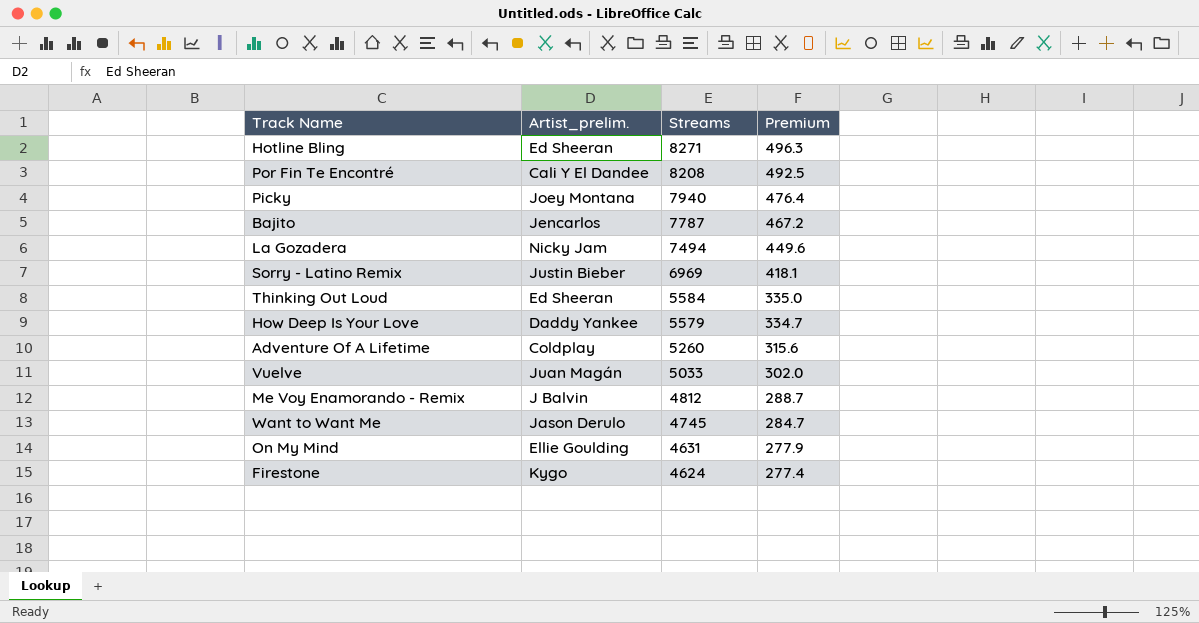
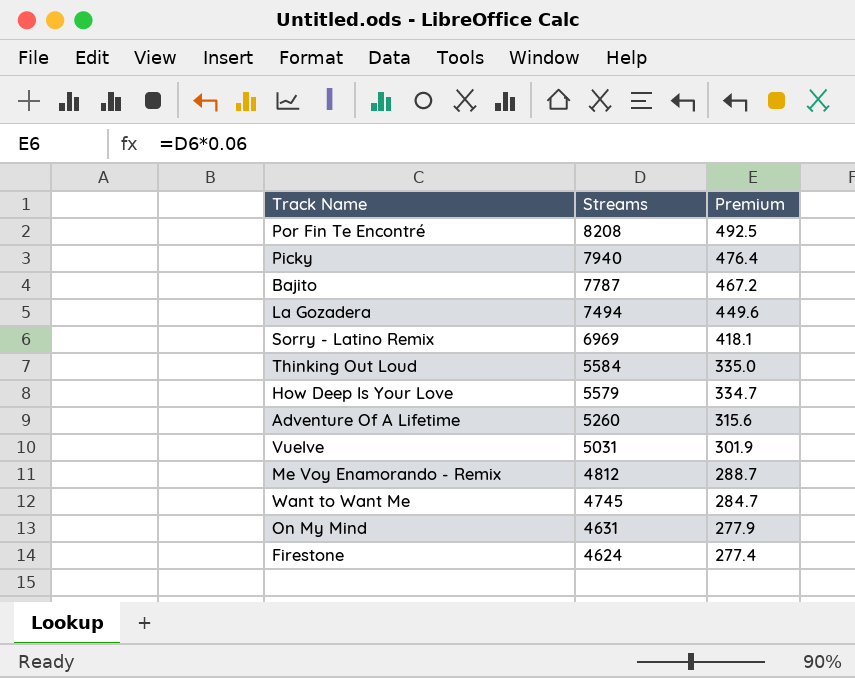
column Artist_prelim. | position: 2 -> none
row Hotline Bling: Ed Sheeran | 8271 | 496.3 -> none
Vuelve | Streams: 5033 -> 5031
Vuelve | Premium: 302.0 -> 301.9

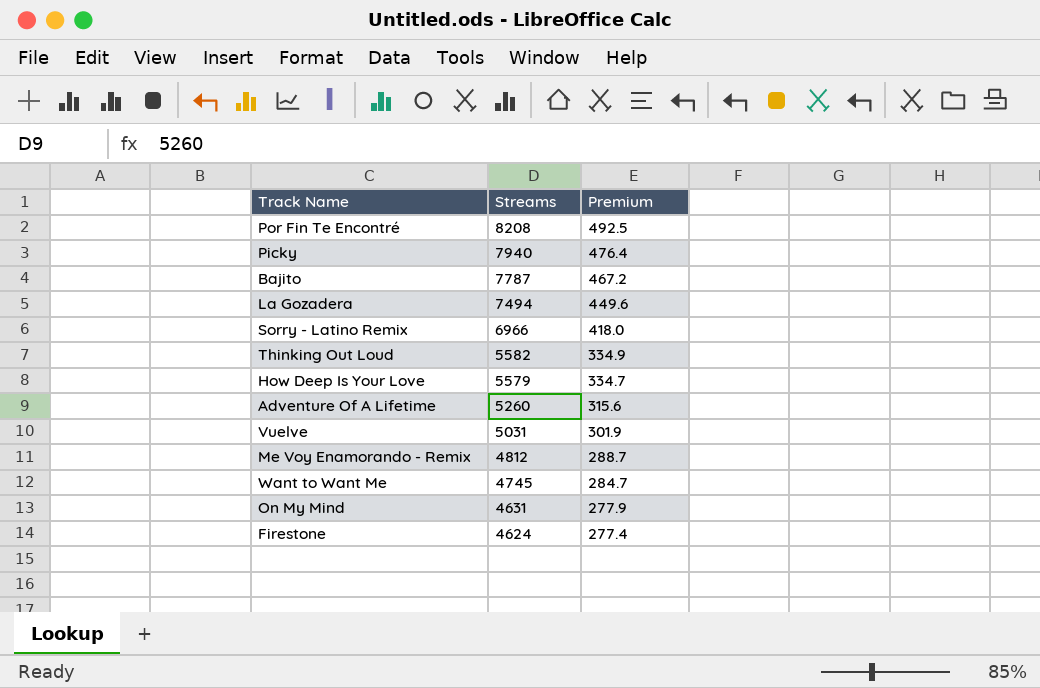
Sorry - Latino Remix | Streams: 6969 -> 6966
Sorry - Latino Remix | Premium: 418.1 -> 418.0
Thinking Out Loud | Streams: 5584 -> 5582
Thinking Out Loud | Premium: 335.0 -> 334.9

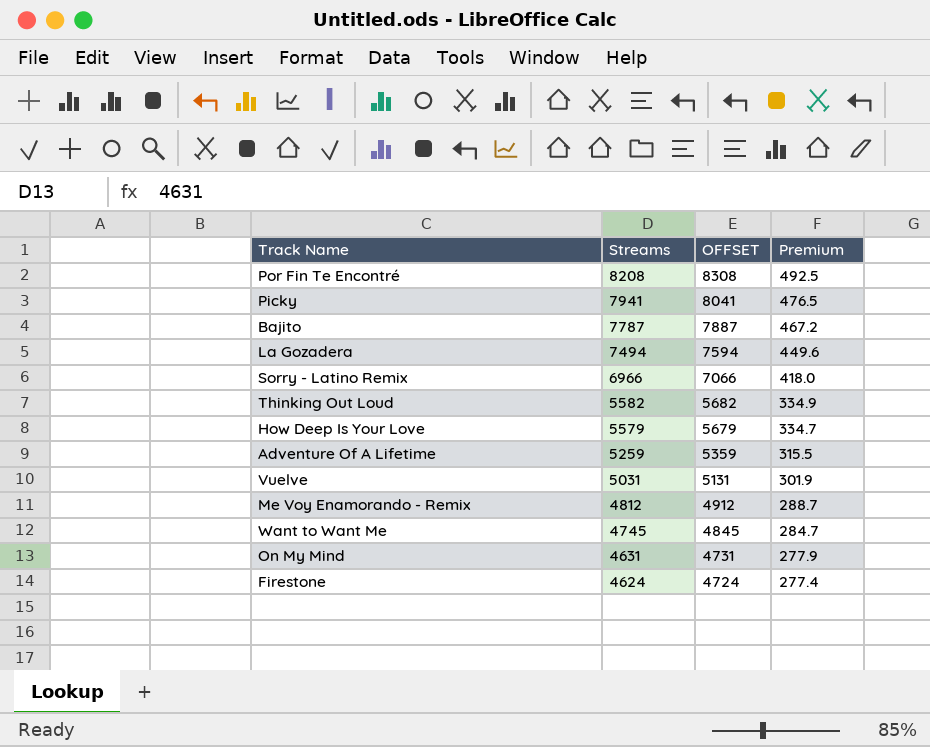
column OFFSET | formula: none -> [Streams] + 100
Picky | Streams: 7940 -> 7941
Picky | Premium: 476.4 -> 476.5
Adventure Of A Lifetime | Streams: 5260 -> 5259
Adventure Of A Lifetime | Premium: 315.6 -> 315.5

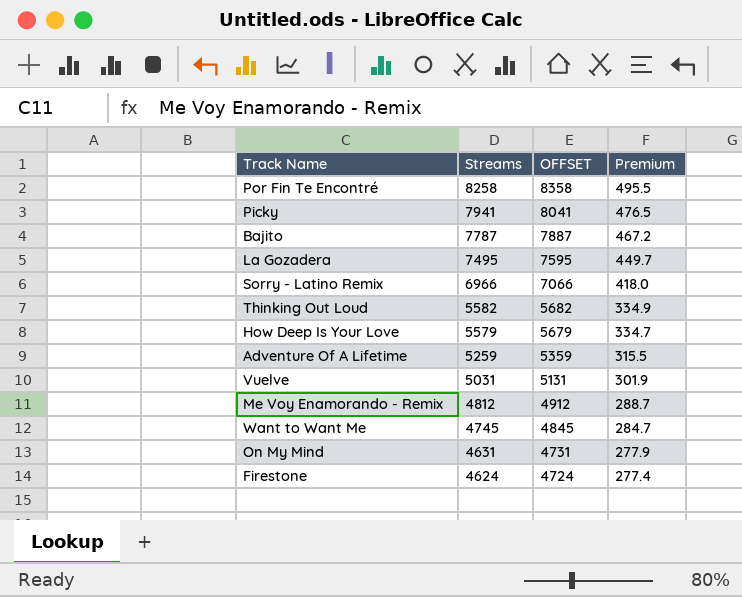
Por Fin Te Encontré | Streams: 8208 -> 8258
Por Fin Te Encontré | OFFSET: 8308 -> 8358
Por Fin Te Encontré | Premium: 492.5 -> 495.5
La Gozadera | Streams: 7494 -> 7495
La Gozadera | OFFSET: 7594 -> 7595
La Gozadera | Premium: 449.6 -> 449.7

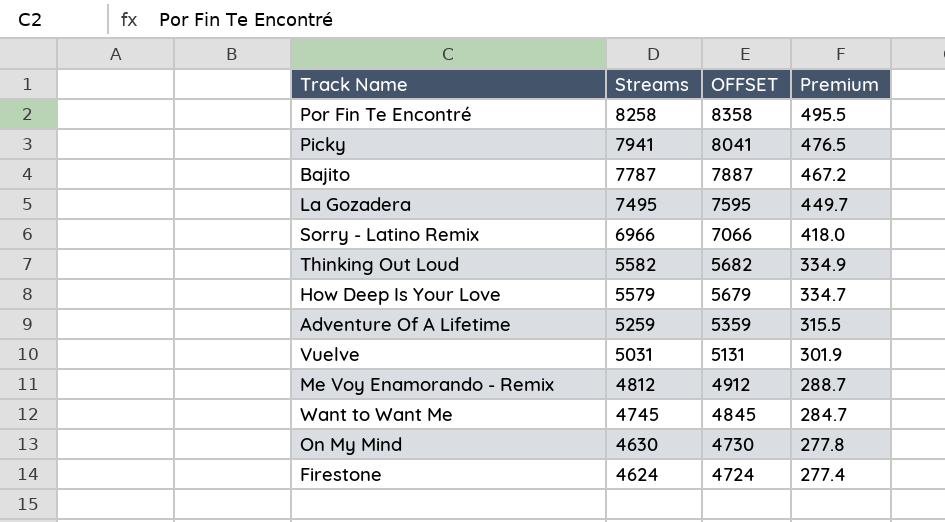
On My Mind | Streams: 4631 -> 4630
On My Mind | OFFSET: 4731 -> 4730
On My Mind | Premium: 277.9 -> 277.8

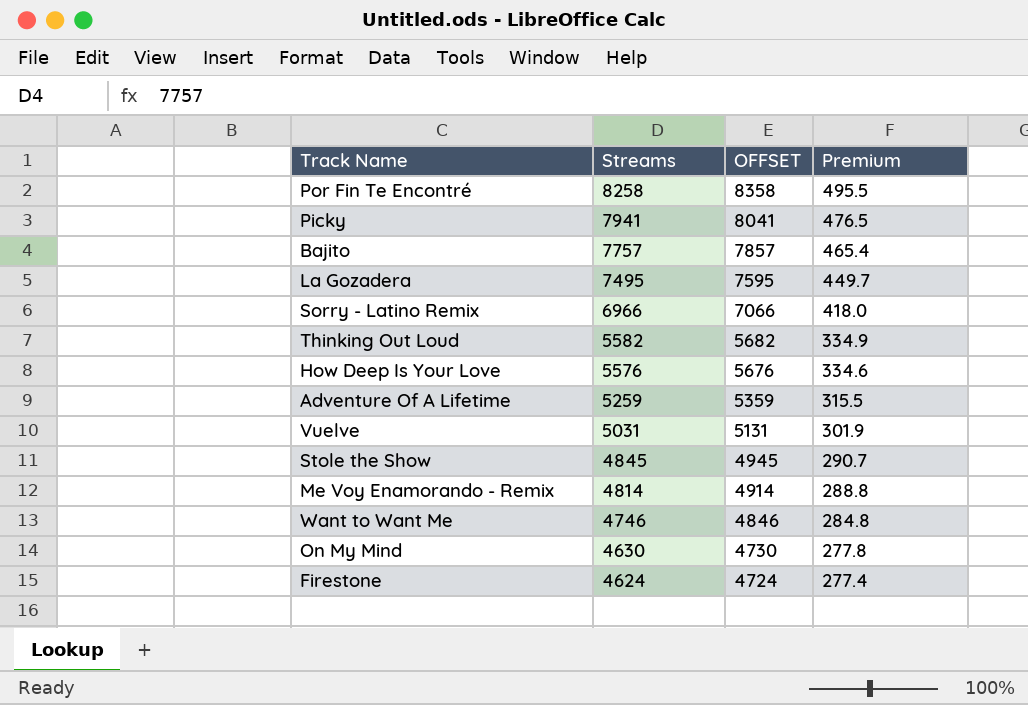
Bajito | Streams: 7787 -> 7757
Bajito | OFFSET: 7887 -> 7857
Bajito | Premium: 467.2 -> 465.4
How Deep Is Your Love | Streams: 5579 -> 5576
How Deep Is Your Love | OFFSET: 5679 -> 5676
How Deep Is Your Love | Premium: 334.7 -> 334.6
row Stole the Show: none -> 4845 | 4945 | 290.7
Me Voy Enamorando - Remix | Streams: 4812 -> 4814
Me Voy Enamorando - Remix | OFFSET: 4912 -> 4914
Me Voy Enamorando - Remix | Premium: 288.7 -> 288.8
Want to Want Me | Streams: 4745 -> 4746
Want to Want Me | OFFSET: 4845 -> 4846
Want to Want Me | Premium: 284.7 -> 284.8

